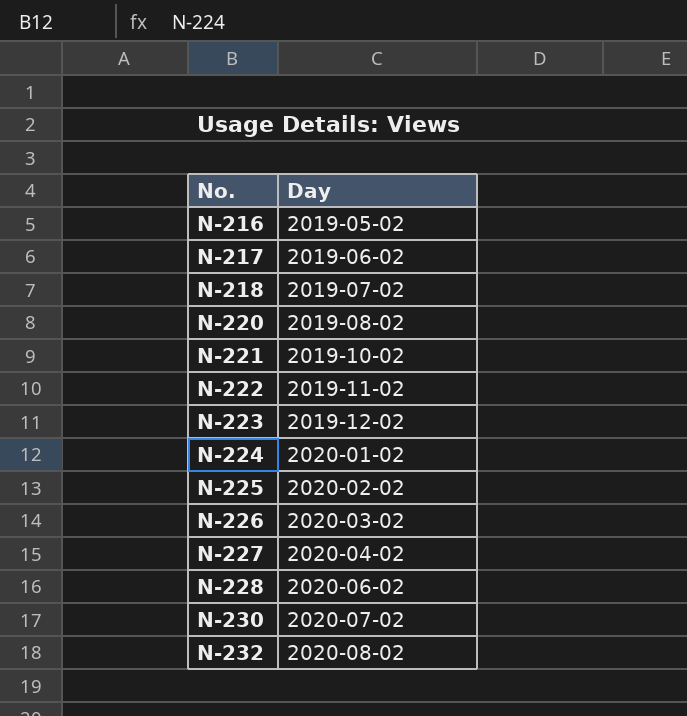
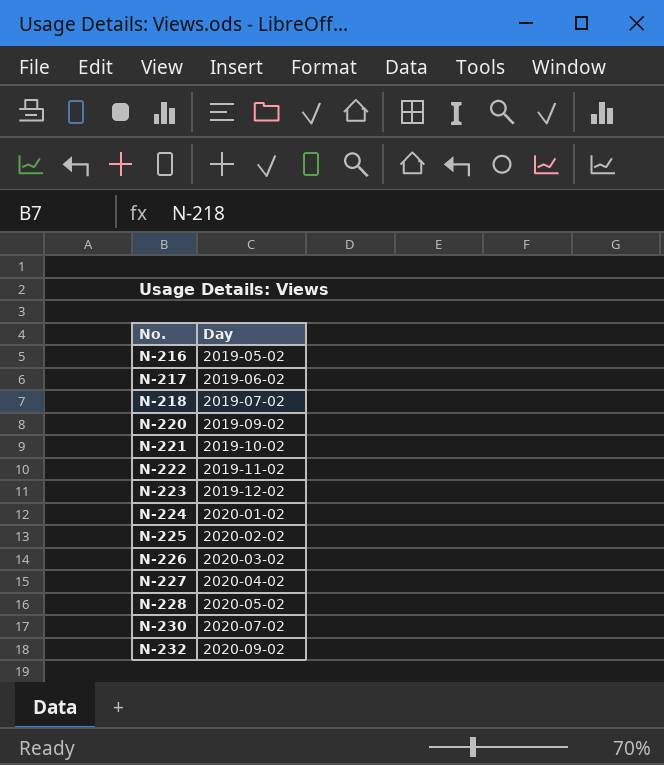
N-220 | Day: 2019-08-02 -> 2019-09-02
N-228 | Day: 2020-06-02 -> 2020-05-02
N-232 | Day: 2020-08-02 -> 2020-09-02

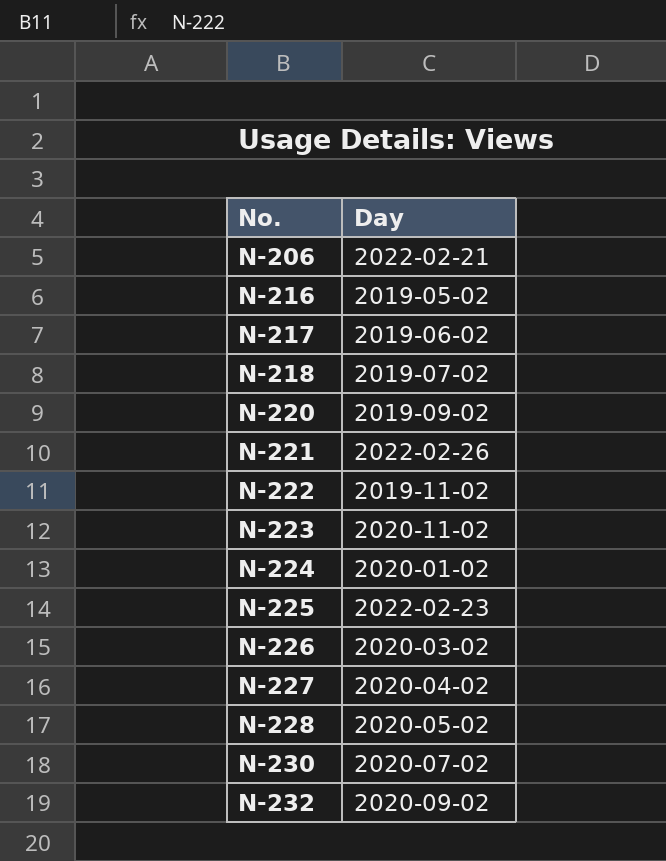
row N-206: none -> 2022-02-21
N-221 | Day: 2019-10-02 -> 2022-02-26
N-223 | Day: 2019-12-02 -> 2020-11-02
N-225 | Day: 2020-02-02 -> 2022-02-23

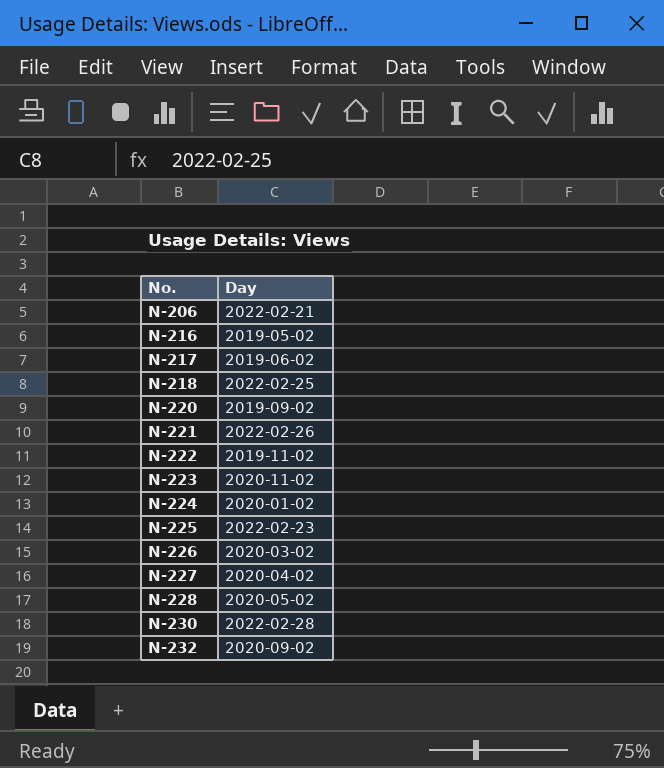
N-218 | Day: 2019-07-02 -> 2022-02-25
N-230 | Day: 2020-07-02 -> 2022-02-28

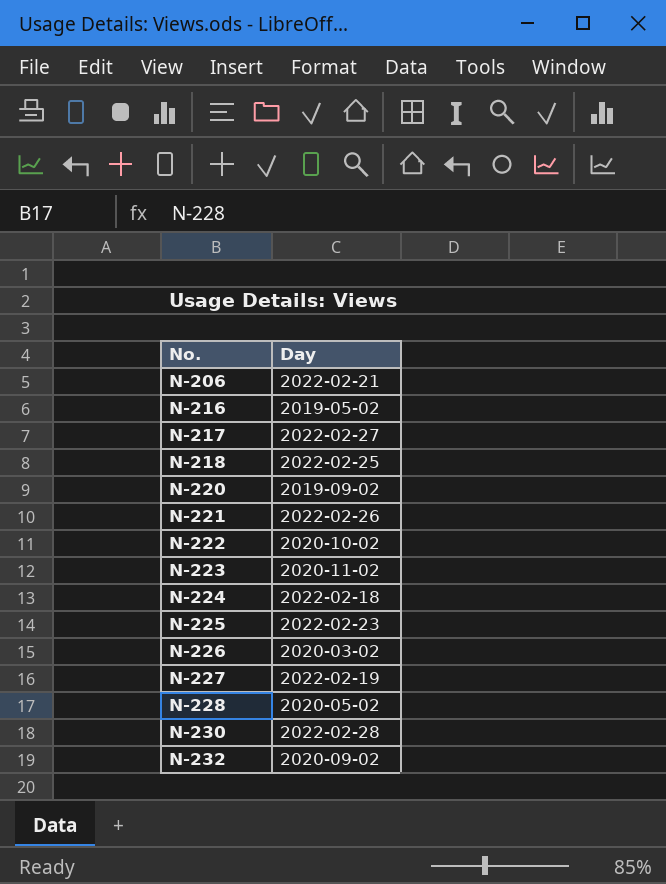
N-217 | Day: 2019-06-02 -> 2022-02-27
N-222 | Day: 2019-11-02 -> 2020-10-02
N-224 | Day: 2020-01-02 -> 2022-02-18
N-227 | Day: 2020-04-02 -> 2022-02-19

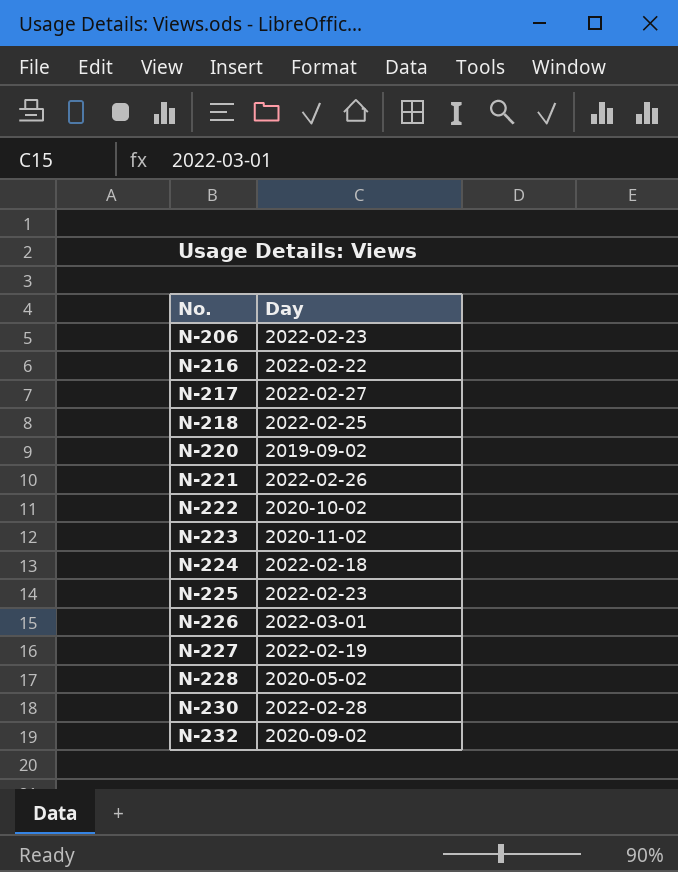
N-206 | Day: 2022-02-21 -> 2022-02-23
N-216 | Day: 2019-05-02 -> 2022-02-22
N-226 | Day: 2020-03-02 -> 2022-03-01

